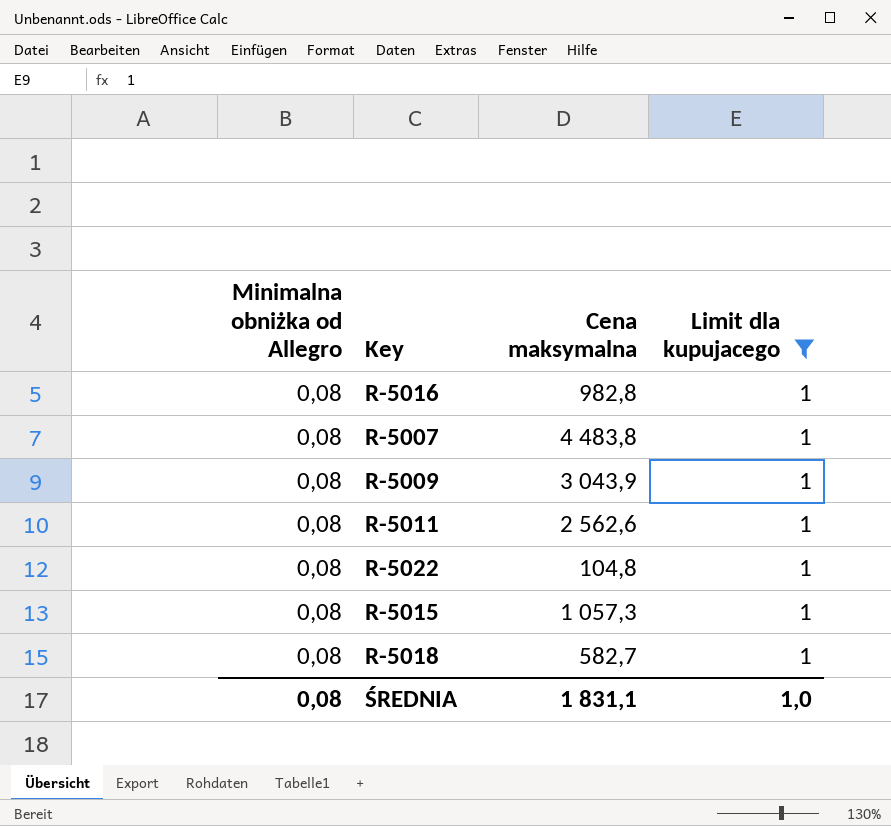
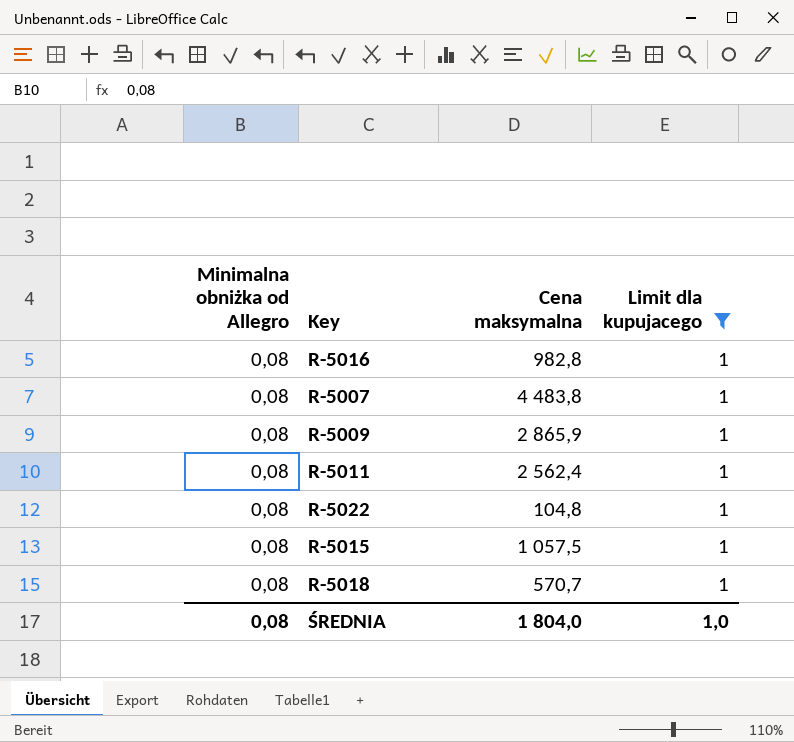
R-5009 | Cena maksymalna: 3 043,9 -> 2 865,9
R-5011 | Cena maksymalna: 2 562,6 -> 2 562,4
R-5015 | Cena maksymalna: 1 057,3 -> 1 057,5
R-5018 | Cena maksymalna: 582,7 -> 570,7
ŚREDNIA | Cena maksymalna: 1 831,1 -> 1 804,0

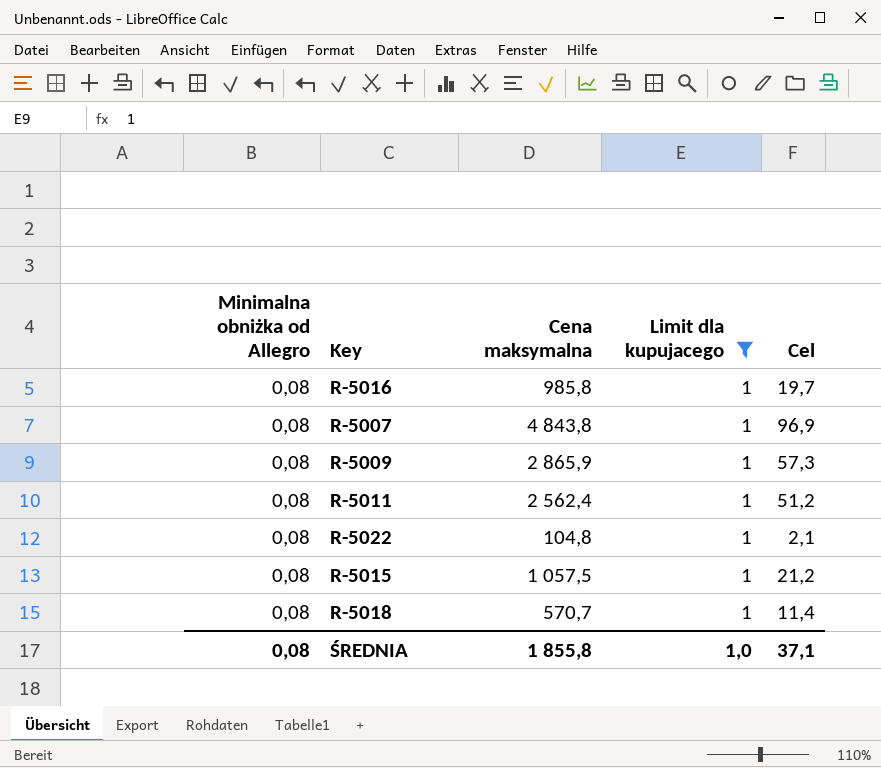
column Cel | formula: none -> [Cena maksymalna] * 0,02
R-5016 | Cena maksymalna: 982,8 -> 985,8
R-5007 | Cena maksymalna: 4 483,8 -> 4 843,8
ŚREDNIA | Cena maksymalna: 1 804,0 -> 1 855,8

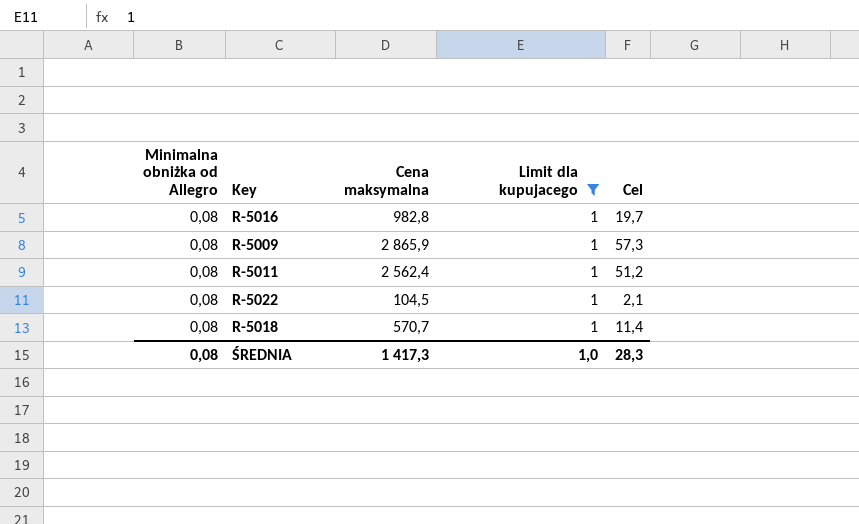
row R-5007: 0,08 | 4 843,8 | 1 | 96,9 -> none
row R-5015: 0,08 | 1 057,5 | 1 | 21,2 -> none
R-5016 | Cena maksymalna: 985,8 -> 982,8
R-5022 | Cena maksymalna: 104,8 -> 104,5
ŚREDNIA | Cena maksymalna: 1 855,8 -> 1 417,3
ŚREDNIA | Cel: 37,1 -> 28,3

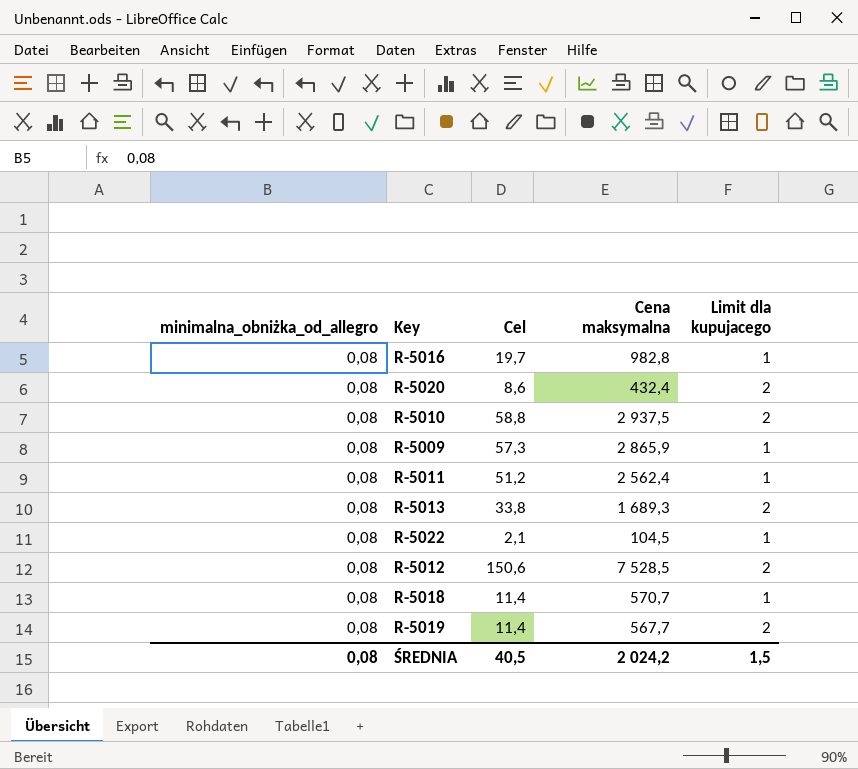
filter: Limit dla kupujacego = 1 -> none
column name: Minimalna obniżka od Allegro -> minimalna_obniżka_od_allegro
column Cel | position: 5 -> 3
ŚREDNIA | Cel: 28,3 -> 40,5
ŚREDNIA | Cena maksymalna: 1 417,3 -> 2 024,2
ŚREDNIA | Limit dla kupujacego: 1,0 -> 1,5

